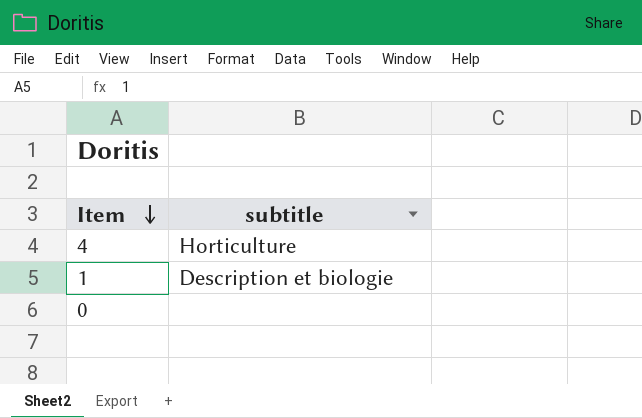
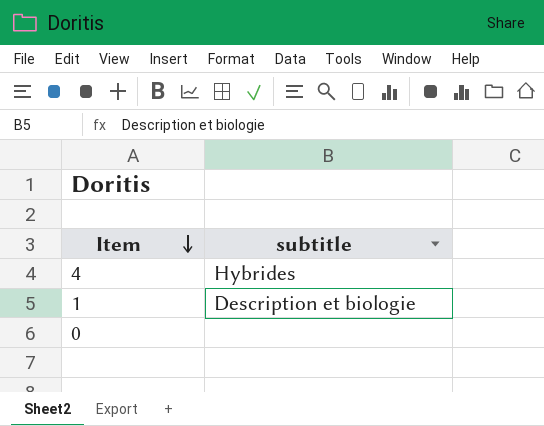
4 | subtitle: Horticulture -> Hybrides

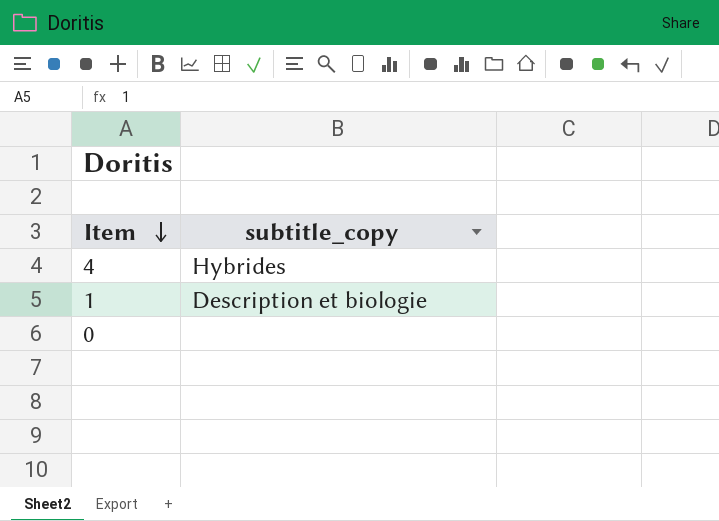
column name: subtitle -> subtitle_copy

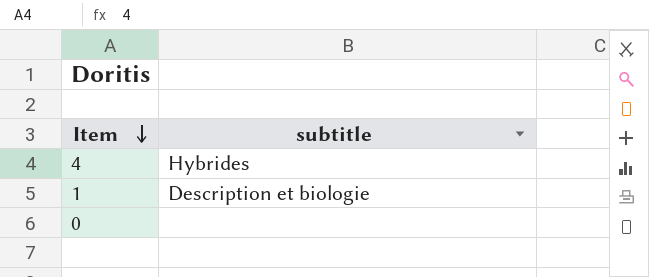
column name: subtitle_copy -> subtitle

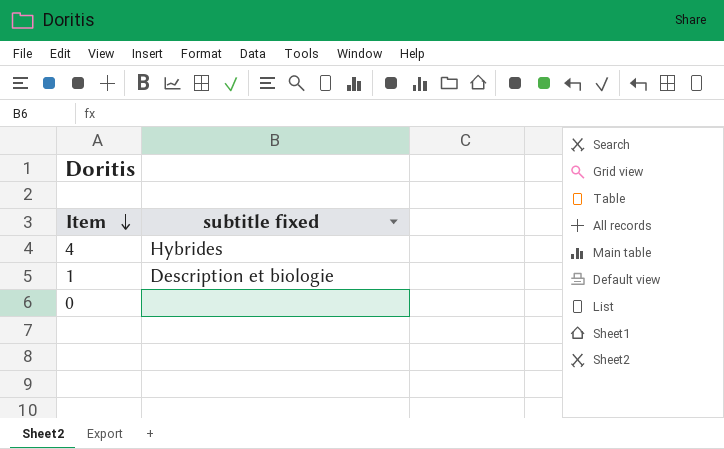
column name: subtitle -> subtitle fixed

